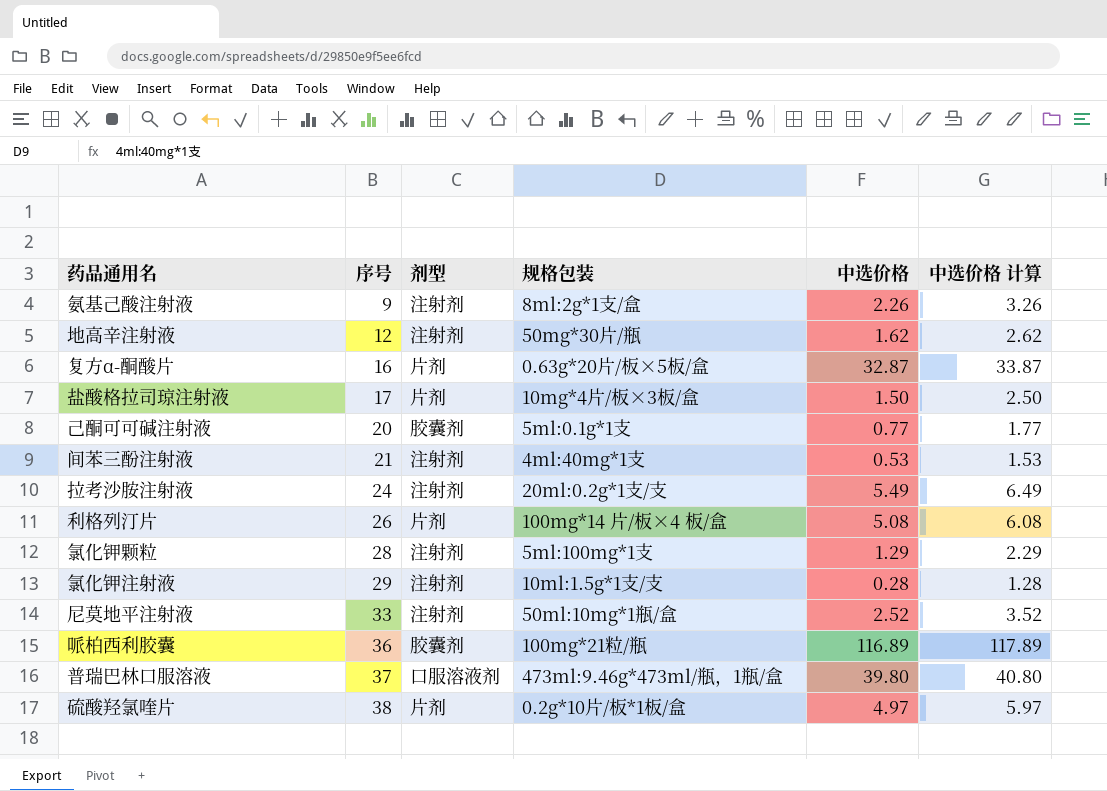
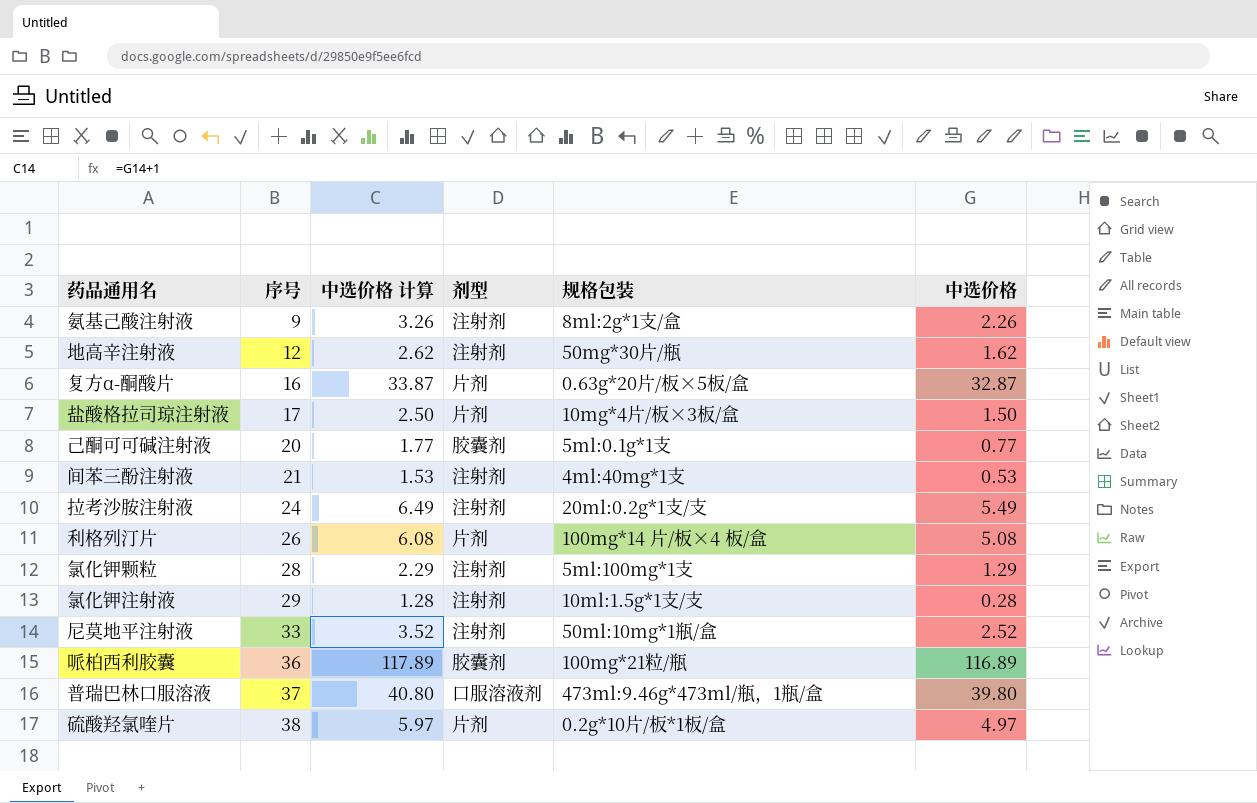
column 中选价格 计算 | position: 6 -> 3

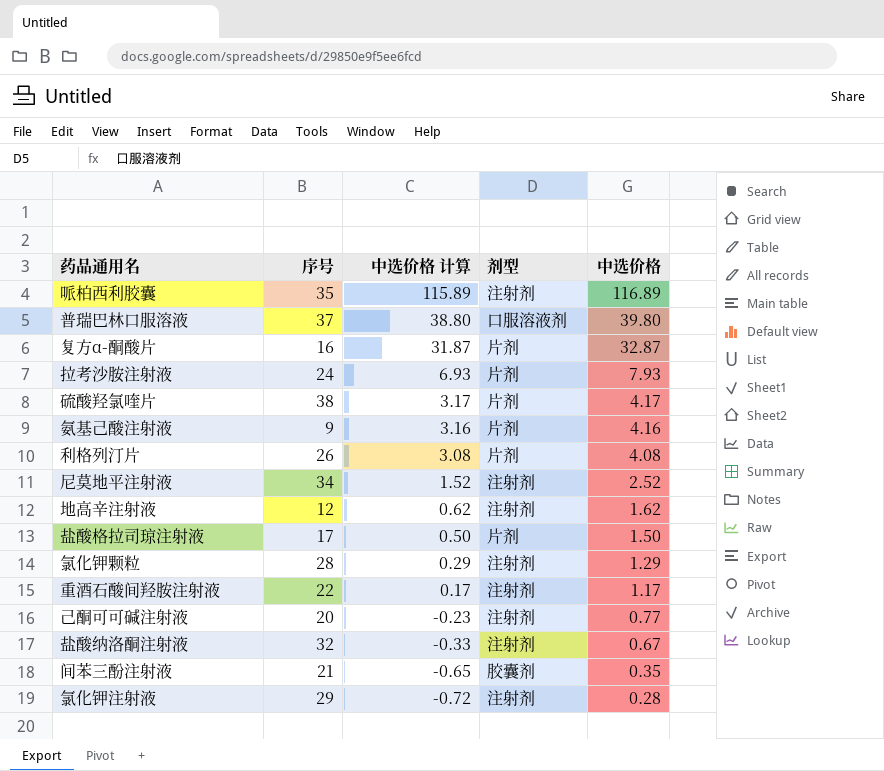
row order: 序号 ascending -> 中选价格 计算 descending
column 规格包装 | position: 5 -> none
column 中选价格 计算 | formula: [中选价格] + 1 -> [中选价格] - 1
哌柏西利胶囊 | 序号: 36 -> 35
哌柏西利胶囊 | 剂型: 胶囊剂 -> 注射剂
拉考沙胺注射液 | 剂型: 注射剂 -> 片剂
拉考沙胺注射液 | 中选价格: 5.49 -> 7.93
硫酸羟氯喹片 | 中选价格: 4.97 -> 4.17
氨基己酸注射液 | 剂型: 注射剂 -> 片剂
氨基己酸注射液 | 中选价格: 2.26 -> 4.16
利格列汀片 | 中选价格: 5.08 -> 4.08
尼莫地平注射液 | 序号: 33 -> 34
row 重酒石酸间羟胺注射液: none -> 22 | 0.17 | 注射剂 | 1.17
己酮可可碱注射液 | 剂型: 胶囊剂 -> 注射剂
row 盐酸纳洛酮注射液: none -> 32 | -0.33 | 注射剂 | 0.67
间苯三酚注射液 | 剂型: 注射剂 -> 胶囊剂
间苯三酚注射液 | 中选价格: 0.53 -> 0.35

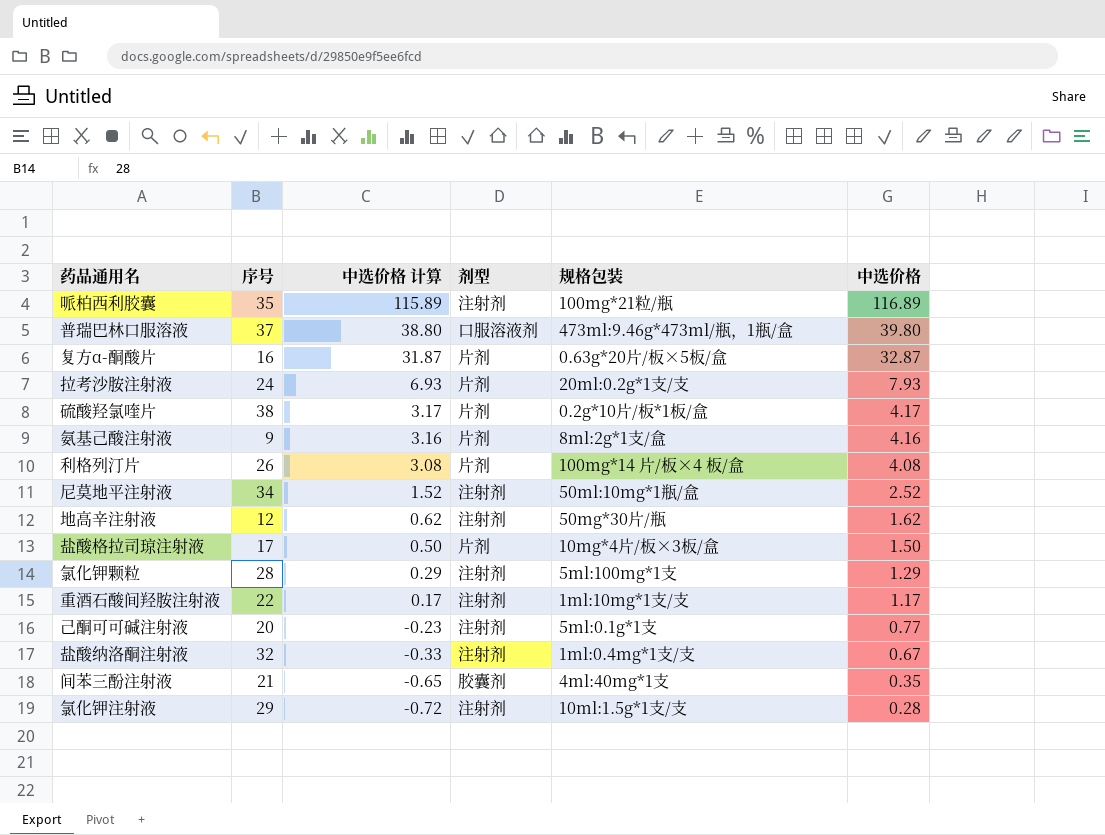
column 规格包装 | position: none -> 5

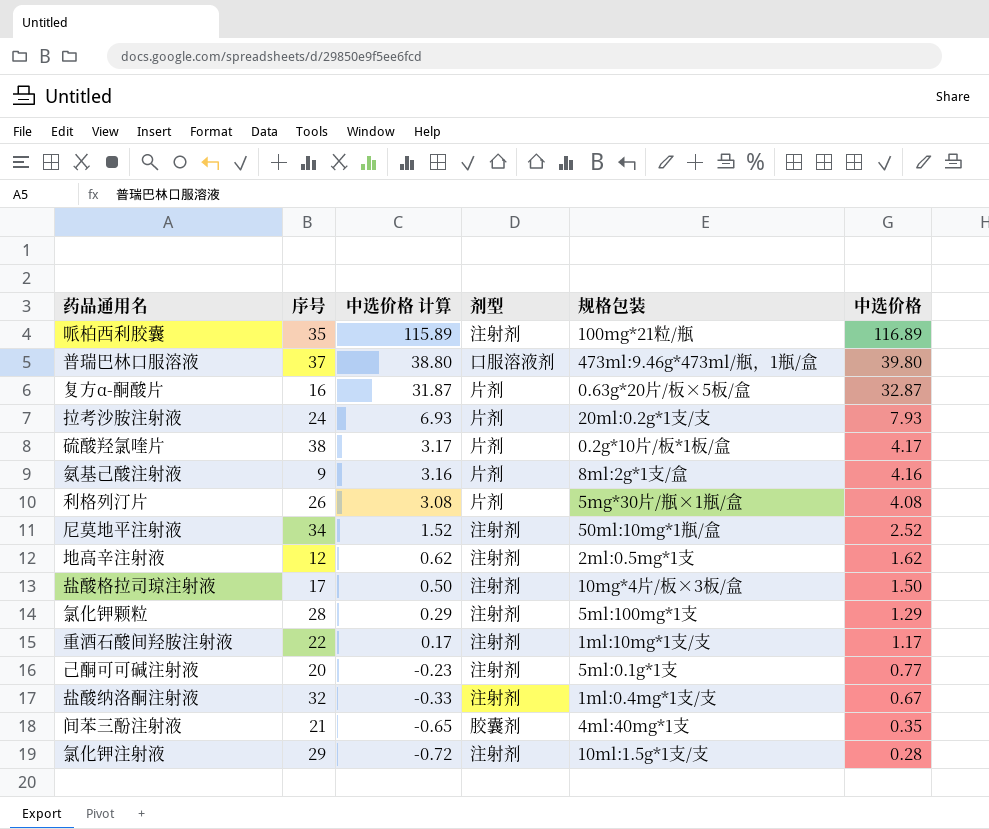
利格列汀片 | 规格包装: 100mg*14 片/板×4 板/盒 -> 5mg*30片/瓶×1瓶/盒
地高辛注射液 | 规格包装: 50mg*30片/瓶 -> 2ml:0.5mg*1支
盐酸格拉司琼注射液 | 剂型: 片剂 -> 注射剂

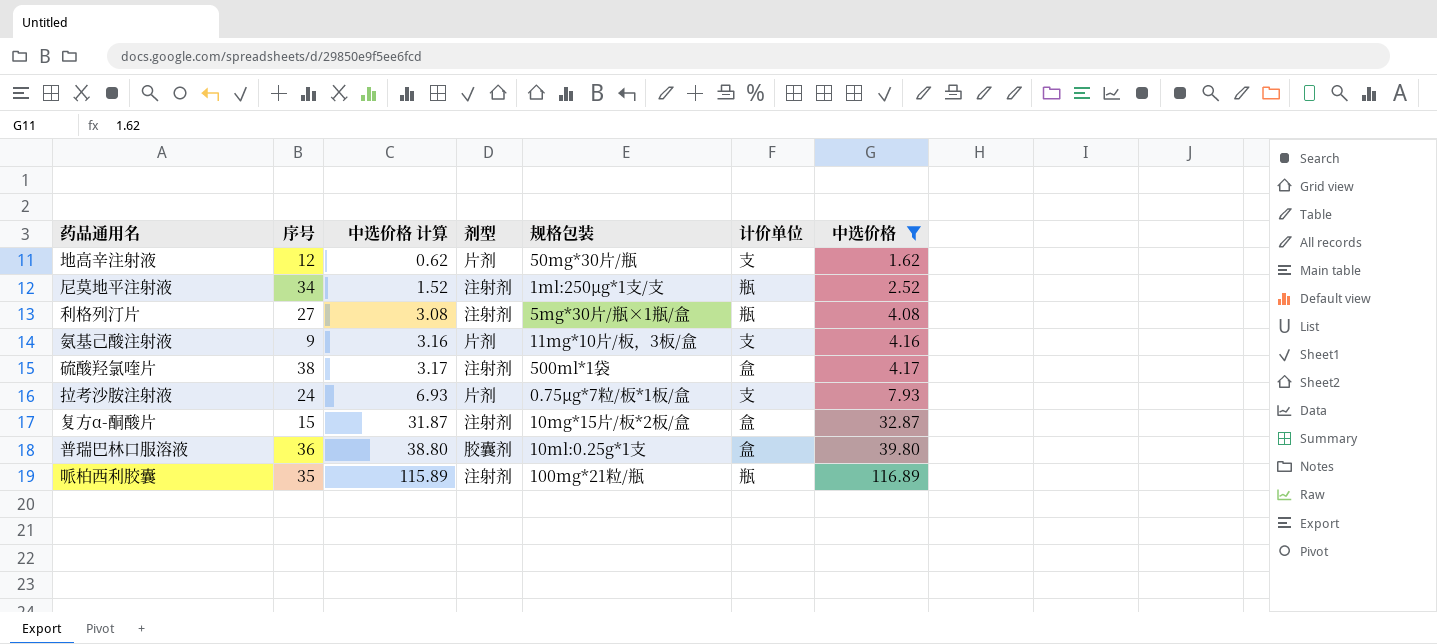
filter: none -> 中选价格 >= 1.62
row order: 中选价格 计算 descending -> 中选价格 计算 ascending
column 计价单位 | position: none -> 6
地高辛注射液 | 剂型: 注射剂 -> 片剂
地高辛注射液 | 规格包装: 2ml:0.5mg*1支 -> 50mg*30片/瓶
尼莫地平注射液 | 规格包装: 50ml:10mg*1瓶/盒 -> 1ml:250μg*1支/支
利格列汀片 | 序号: 26 -> 27
利格列汀片 | 剂型: 片剂 -> 注射剂
氨基己酸注射液 | 规格包装: 8ml:2g*1支/盒 -> 11mg*10片/板，3板/盒
硫酸羟氯喹片 | 剂型: 片剂 -> 注射剂
硫酸羟氯喹片 | 规格包装: 0.2g*10片/板*1板/盒 -> 500ml*1袋
拉考沙胺注射液 | 规格包装: 20ml:0.2g*1支/支 -> 0.75μg*7粒/板*1板/盒
复方α-酮酸片 | 序号: 16 -> 15
复方α-酮酸片 | 剂型: 片剂 -> 注射剂
复方α-酮酸片 | 规格包装: 0.63g*20片/板×5板/盒 -> 10mg*15片/板*2板/盒
普瑞巴林口服溶液 | 序号: 37 -> 36
普瑞巴林口服溶液 | 剂型: 口服溶液剂 -> 胶囊剂
普瑞巴林口服溶液 | 规格包装: 473ml:9.46g*473ml/瓶，1瓶/盒 -> 10ml:0.25g*1支

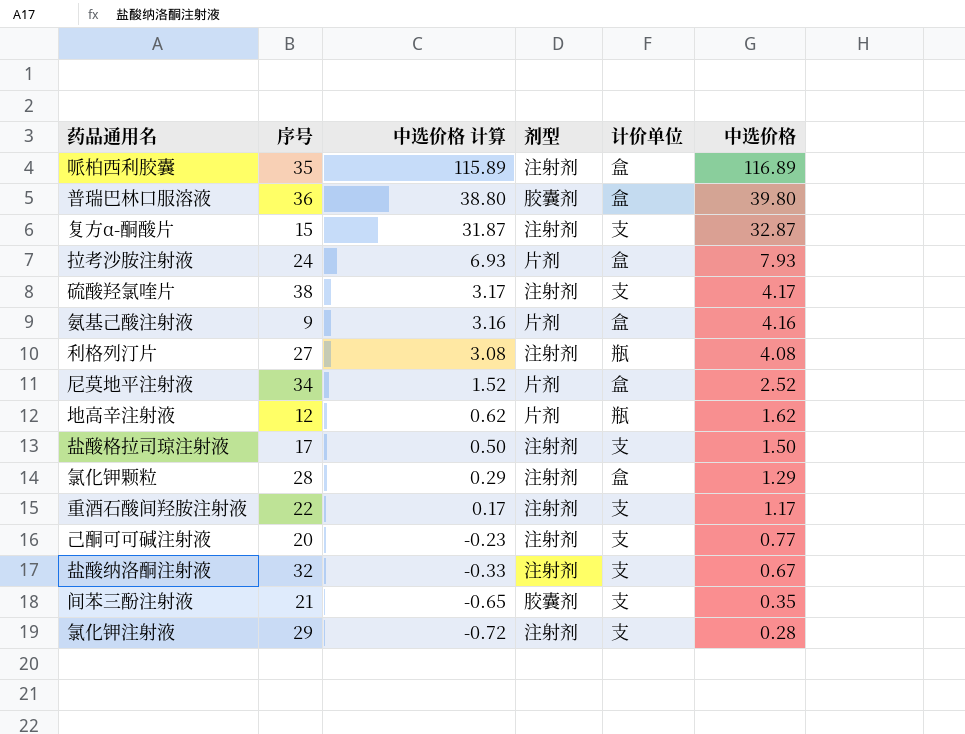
filter: 中选价格 >= 1.62 -> none
row order: 中选价格 计算 ascending -> 中选价格 计算 descending
column 规格包装 | position: 5 -> none
哌柏西利胶囊 | 计价单位: 瓶 -> 盒
复方α-酮酸片 | 计价单位: 盒 -> 支
拉考沙胺注射液 | 计价单位: 支 -> 盒
硫酸羟氯喹片 | 计价单位: 盒 -> 支
氨基己酸注射液 | 计价单位: 支 -> 盒
尼莫地平注射液 | 剂型: 注射剂 -> 片剂
尼莫地平注射液 | 计价单位: 瓶 -> 盒
地高辛注射液 | 计价单位: 支 -> 瓶

